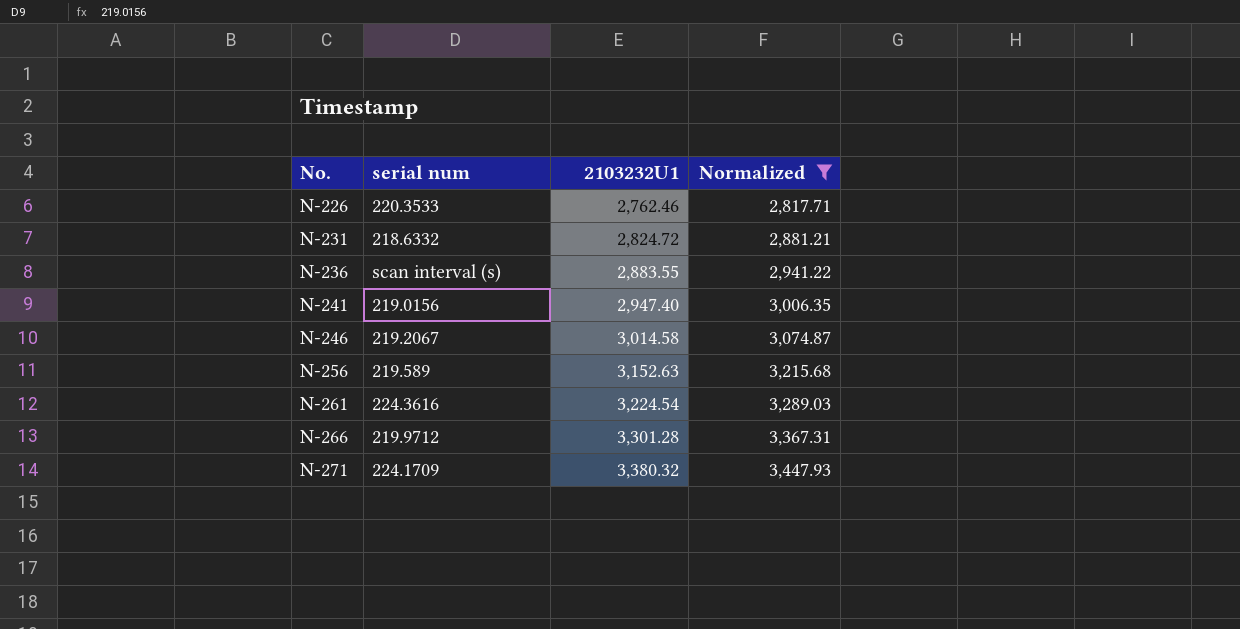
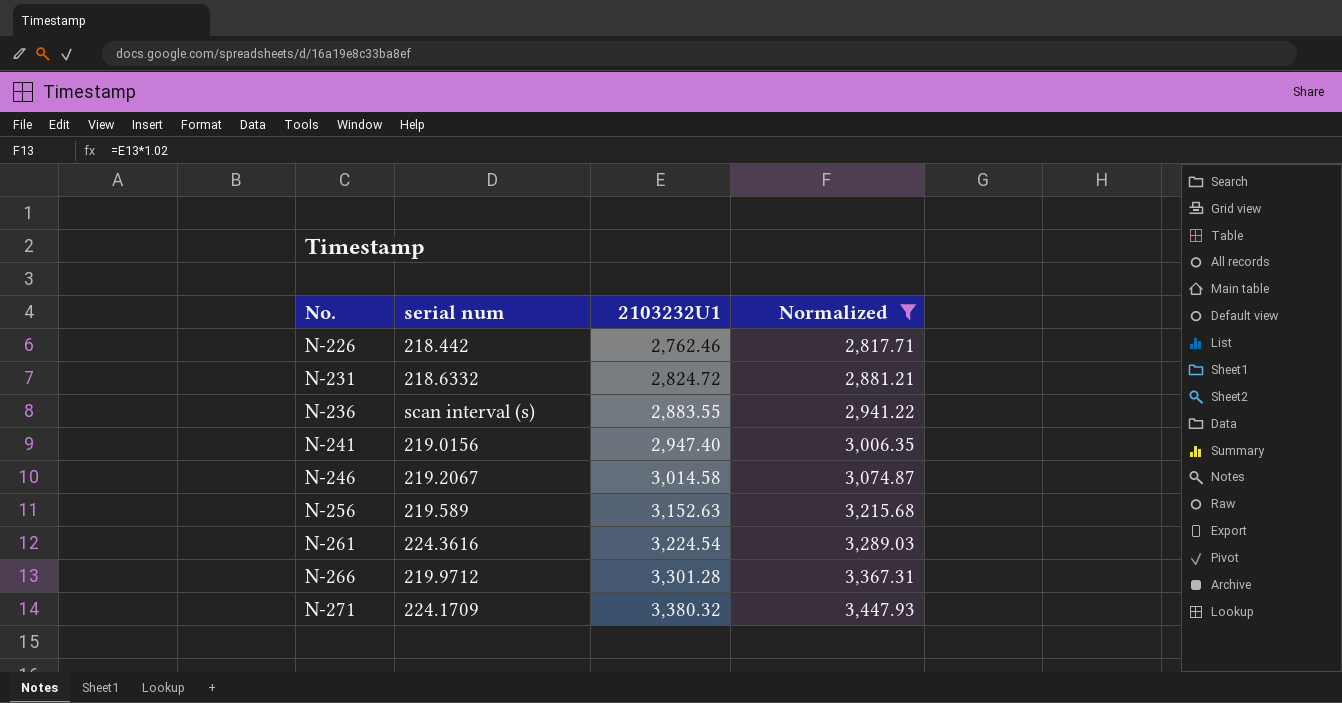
N-226 | serial num: 220.3533 -> 218.442

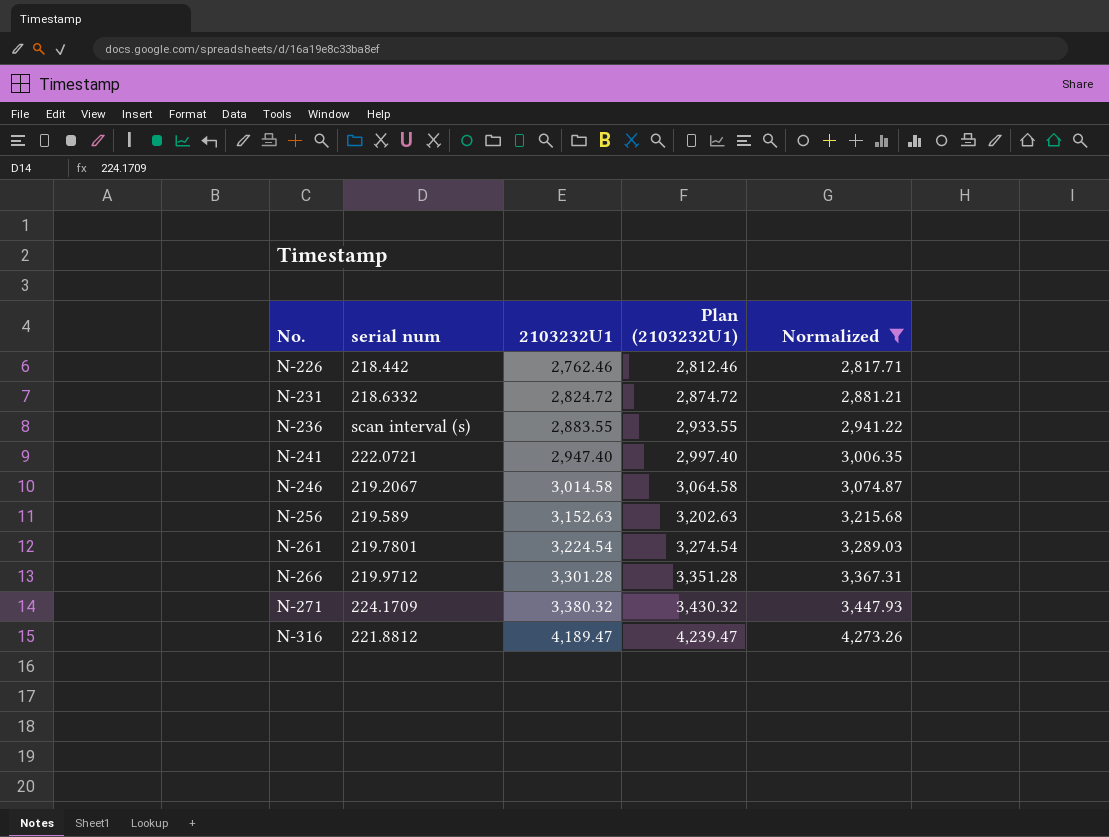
column Plan (2103232U1) | formula: none -> [2103232U1] + 50
N-241 | serial num: 219.0156 -> 222.0721
N-261 | serial num: 224.3616 -> 219.7801
row N-316: none -> 221.8812 | 4,189.47 | 4,239.47 | 4,273.26

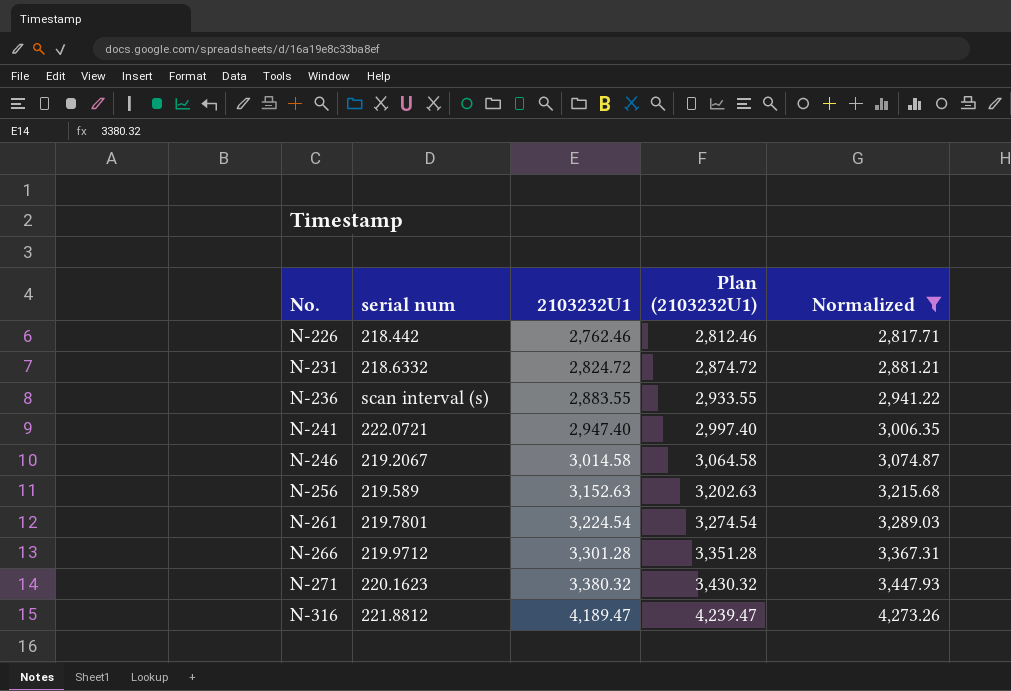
N-271 | serial num: 224.1709 -> 220.1623

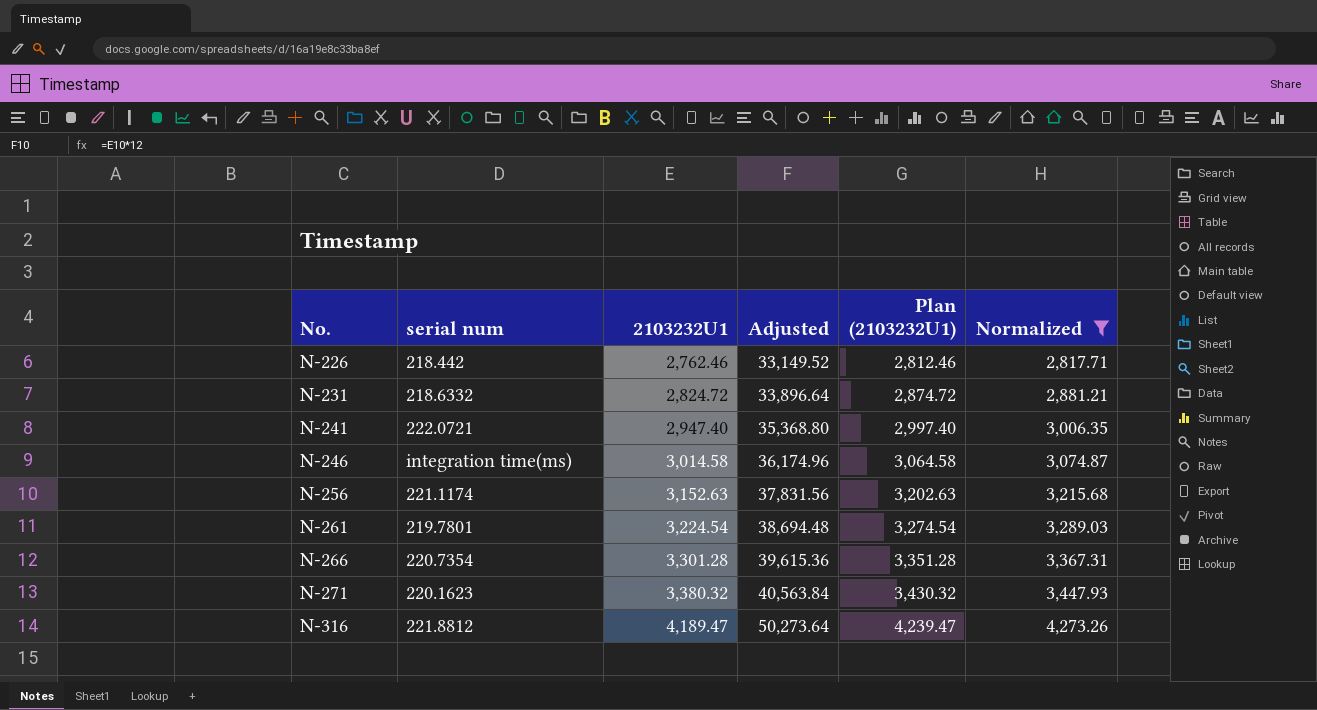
column Adjusted | formula: none -> [2103232U1] * 12
row N-236: scan interval (s) | 2,883.55 | 2,933.55 | 2,941.22 -> none
N-246 | serial num: 219.2067 -> integration time(ms)
N-256 | serial num: 219.589 -> 221.1174
N-266 | serial num: 219.9712 -> 220.7354

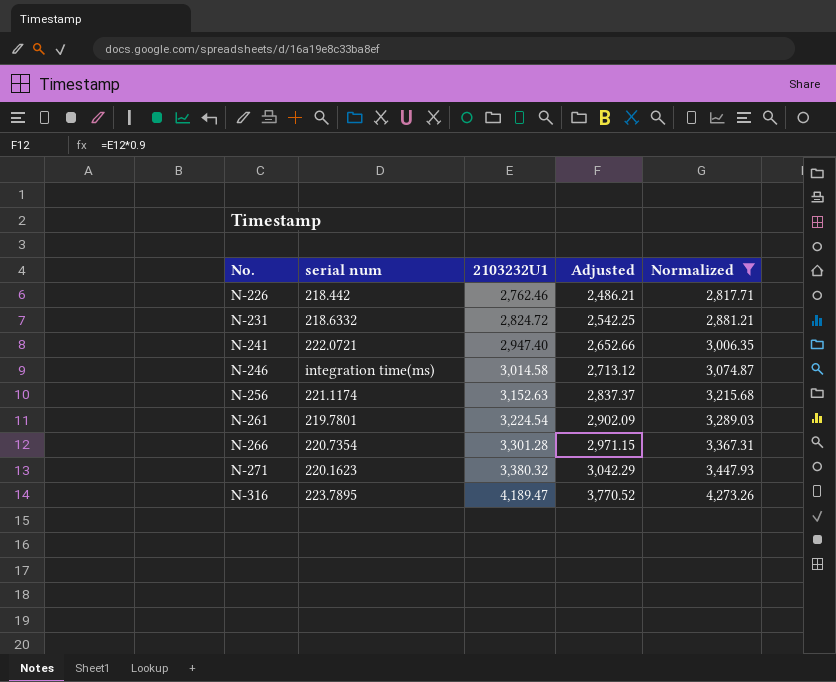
column Plan (2103232U1) | formula: [2103232U1] + 50 -> none
column Adjusted | formula: [2103232U1] * 12 -> [2103232U1] * 0.9
N-316 | serial num: 221.8812 -> 223.7895

